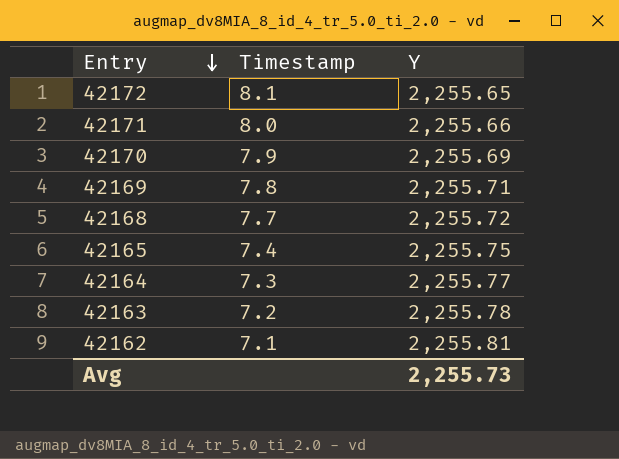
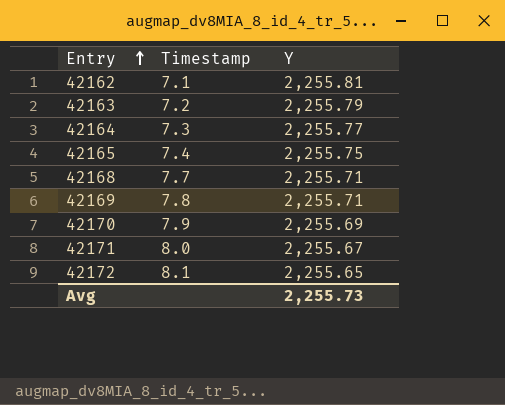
row order: Entry descending -> Entry ascending
42163 | Y: 2,255.78 -> 2,255.79
42168 | Y: 2,255.72 -> 2,255.71
42171 | Y: 2,255.66 -> 2,255.67

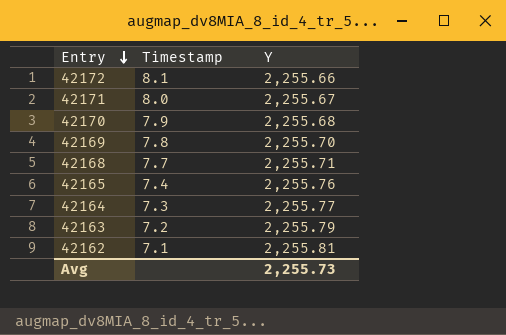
row order: Entry ascending -> Entry descending
42172 | Y: 2,255.65 -> 2,255.66
42170 | Y: 2,255.69 -> 2,255.68
42169 | Y: 2,255.71 -> 2,255.70
42165 | Y: 2,255.75 -> 2,255.76

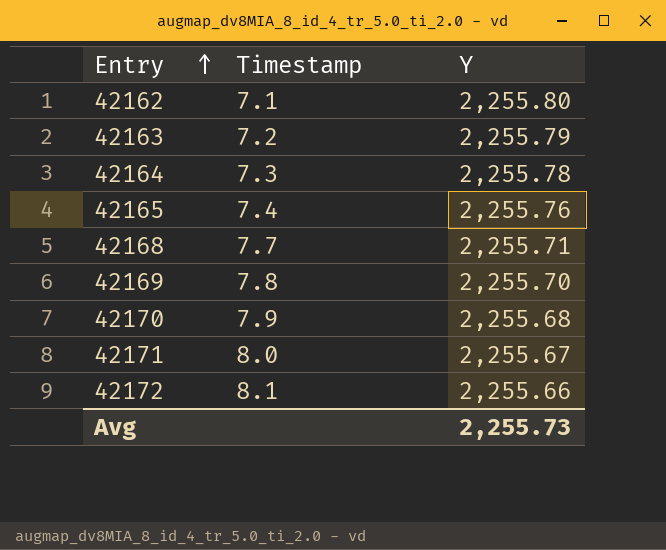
row order: Entry descending -> Entry ascending
42162 | Y: 2,255.81 -> 2,255.80
42164 | Y: 2,255.77 -> 2,255.78

